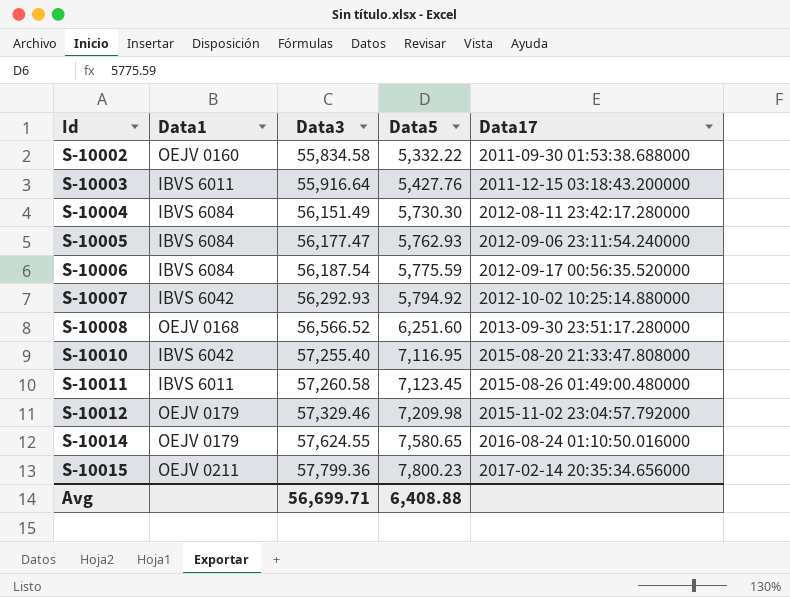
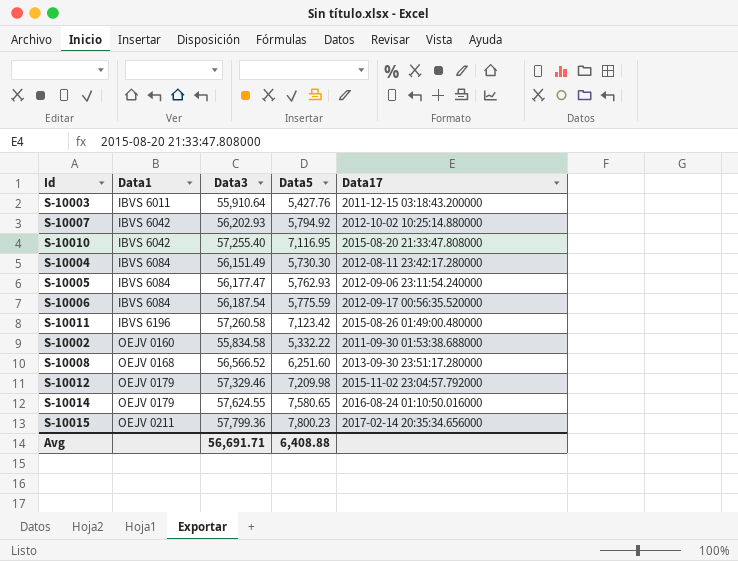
row order: Id ascending -> Data1 ascending
S-10003 | Data3: 55,916.64 -> 55,910.64
S-10007 | Data3: 56,292.93 -> 56,202.93
S-10011 | Data1: IBVS 6011 -> IBVS 6196
S-10011 | Data5: 7,123.45 -> 7,123.42
Avg | Data3: 56,699.71 -> 56,691.71

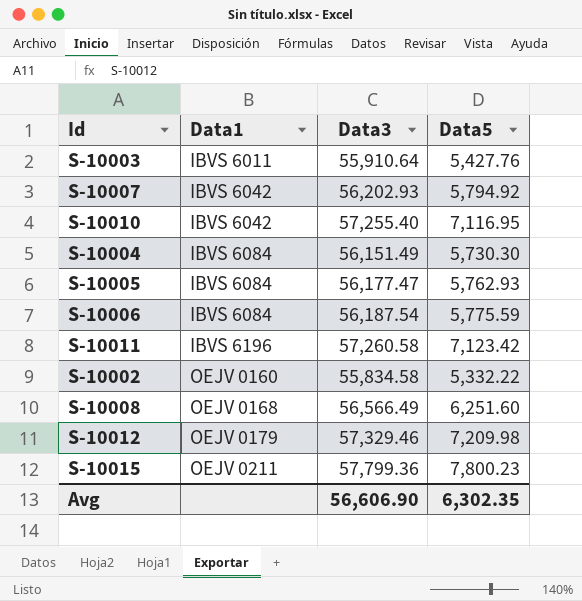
column Data17 | position: 5 -> none
row S-10014: OEJV 0179 | 57,624.55 | 7,580.65 | 2016-08-24 01:10:50.016000 -> none
S-10008 | Data3: 56,566.52 -> 56,566.49
Avg | Data3: 56,691.71 -> 56,606.90
Avg | Data5: 6,408.88 -> 6,302.35

